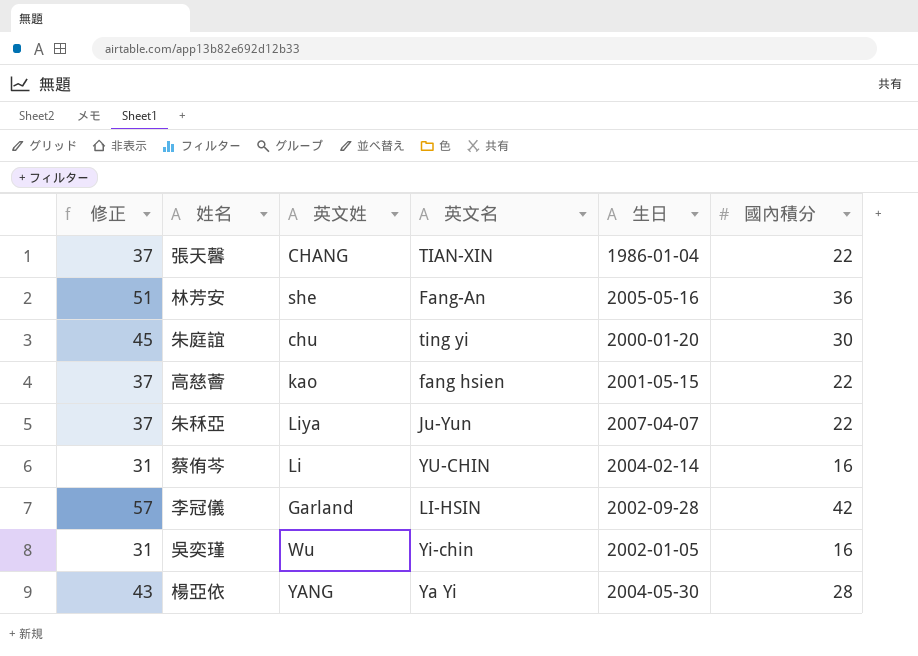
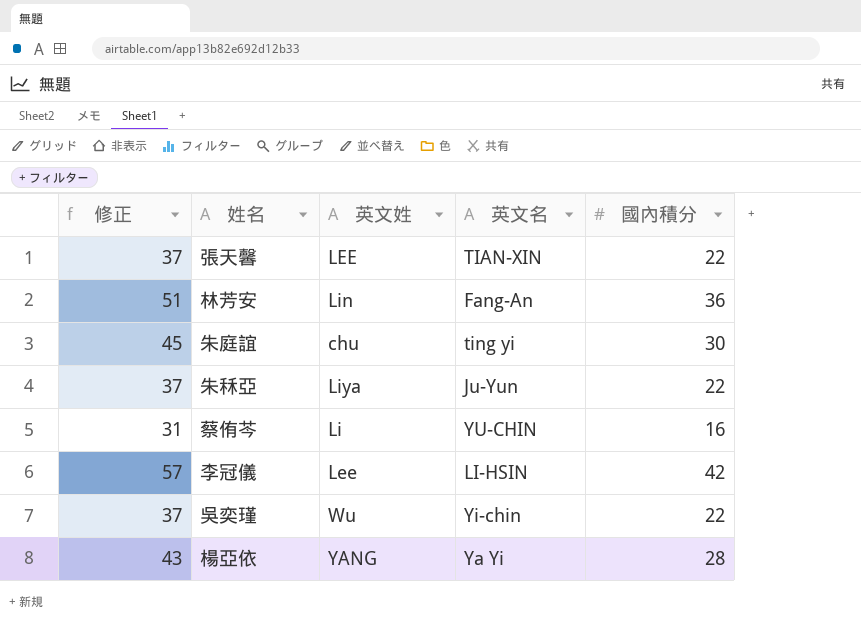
column 生日 | position: 5 -> none
row 高慈薈: 37 | kao | fang hsien | 2001-05-15 | 22 -> none
張天馨 | 英文姓: CHANG -> LEE
林芳安 | 英文姓: she -> Lin
李冠儀 | 英文姓: Garland -> Lee
吳奕瑾 | 修正: 31 -> 37
吳奕瑾 | 國內積分: 16 -> 22

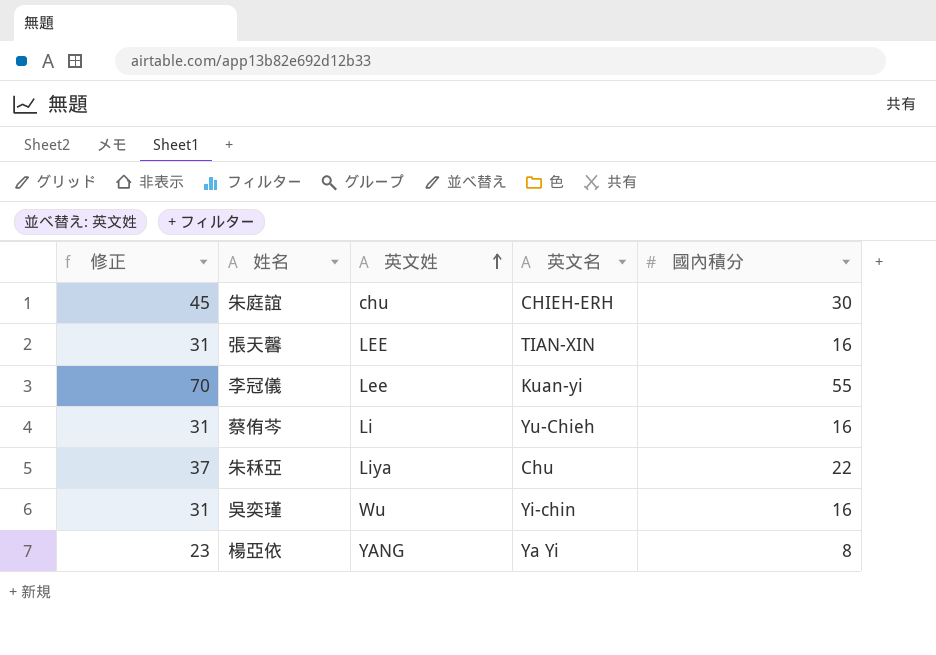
row order: none -> 英文姓 ascending
row 林芳安: 51 | Lin | Fang-An | 36 -> none
朱庭誼 | 英文名: ting yi -> CHIEH-ERH
張天馨 | 修正: 37 -> 31
張天馨 | 國內積分: 22 -> 16
李冠儀 | 修正: 57 -> 70
李冠儀 | 英文名: LI-HSIN -> Kuan-yi
李冠儀 | 國內積分: 42 -> 55
蔡侑芩 | 英文名: YU-CHIN -> Yu-Chieh
朱秝亞 | 英文名: Ju-Yun -> Chu
吳奕瑾 | 修正: 37 -> 31
吳奕瑾 | 國內積分: 22 -> 16
楊亞依 | 修正: 43 -> 23
楊亞依 | 國內積分: 28 -> 8

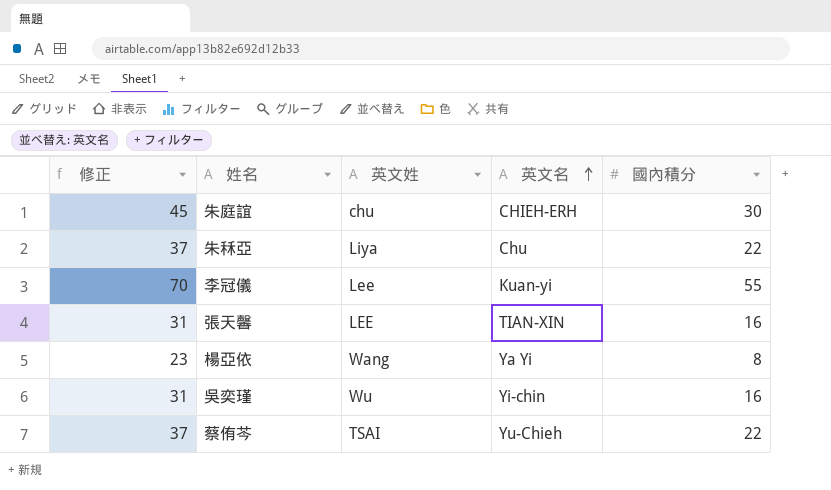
row order: 英文姓 ascending -> 英文名 ascending
楊亞依 | 英文姓: YANG -> Wang
蔡侑芩 | 修正: 31 -> 37
蔡侑芩 | 英文姓: Li -> TSAI
蔡侑芩 | 國內積分: 16 -> 22

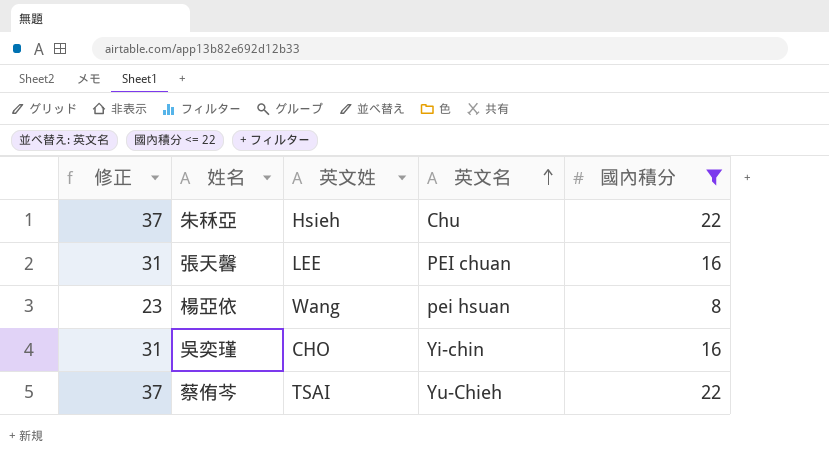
filter: none -> 國內積分 <= 22
朱秝亞 | 英文姓: Liya -> Hsieh
張天馨 | 英文名: TIAN-XIN -> PEI chuan
楊亞依 | 英文名: Ya Yi -> pei hsuan
吳奕瑾 | 英文姓: Wu -> CHO

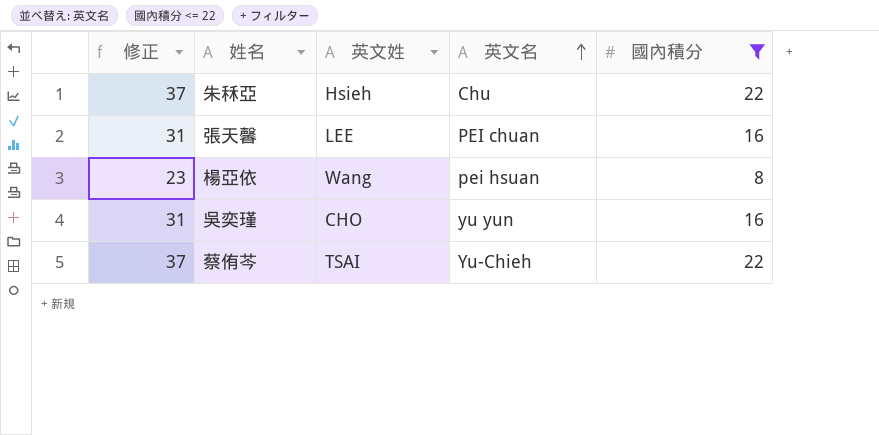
吳奕瑾 | 英文名: Yi-chin -> yu yun

